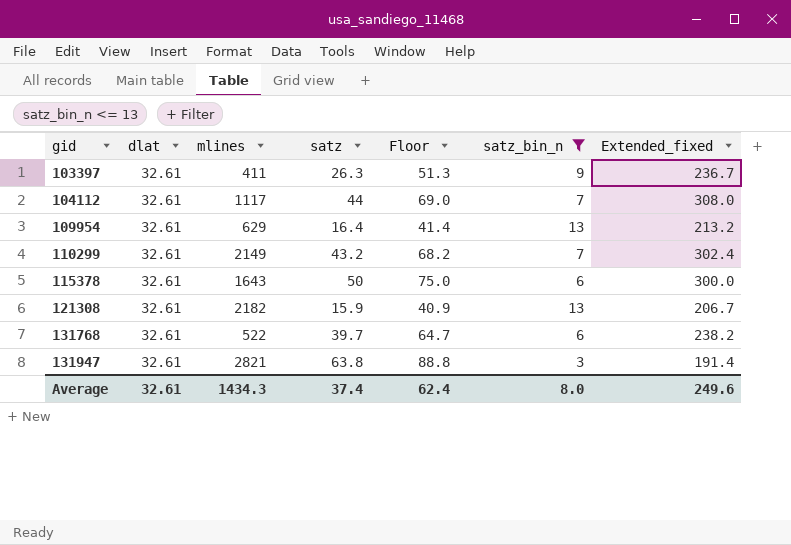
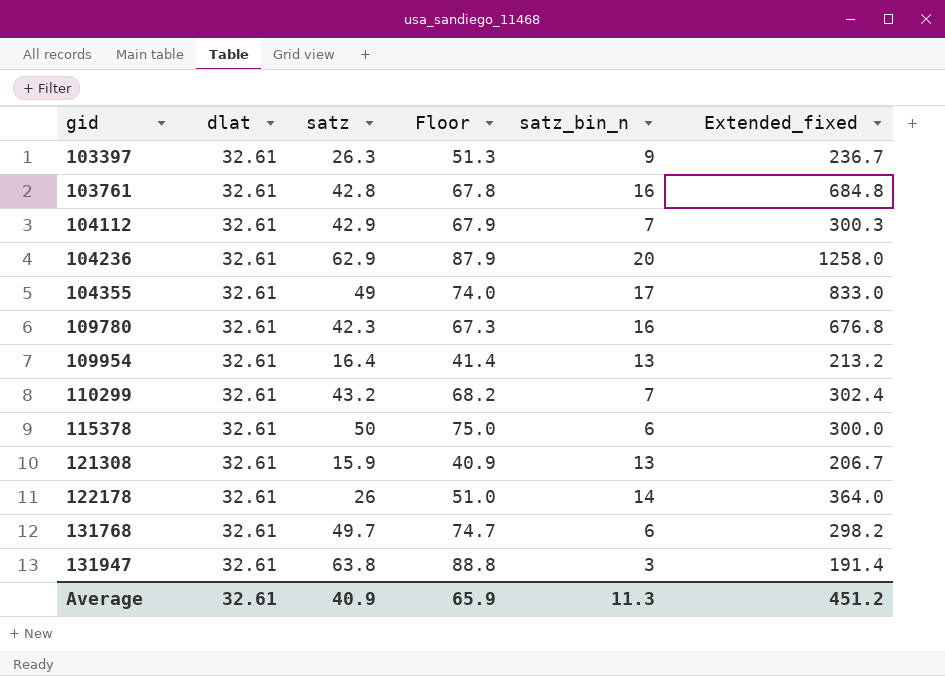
filter: satz_bin_n <= 13 -> none
column mlines | position: 3 -> none
104112 | satz: 44 -> 42.9
104112 | Floor: 69.0 -> 67.9
104112 | Extended_fixed: 308.0 -> 300.3
131768 | satz: 39.7 -> 49.7
131768 | Floor: 64.7 -> 74.7
131768 | Extended_fixed: 238.2 -> 298.2
Average | satz: 37.4 -> 40.9
Average | Floor: 62.4 -> 65.9
Average | satz_bin_n: 8.0 -> 11.3
Average | Extended_fixed: 249.6 -> 451.2

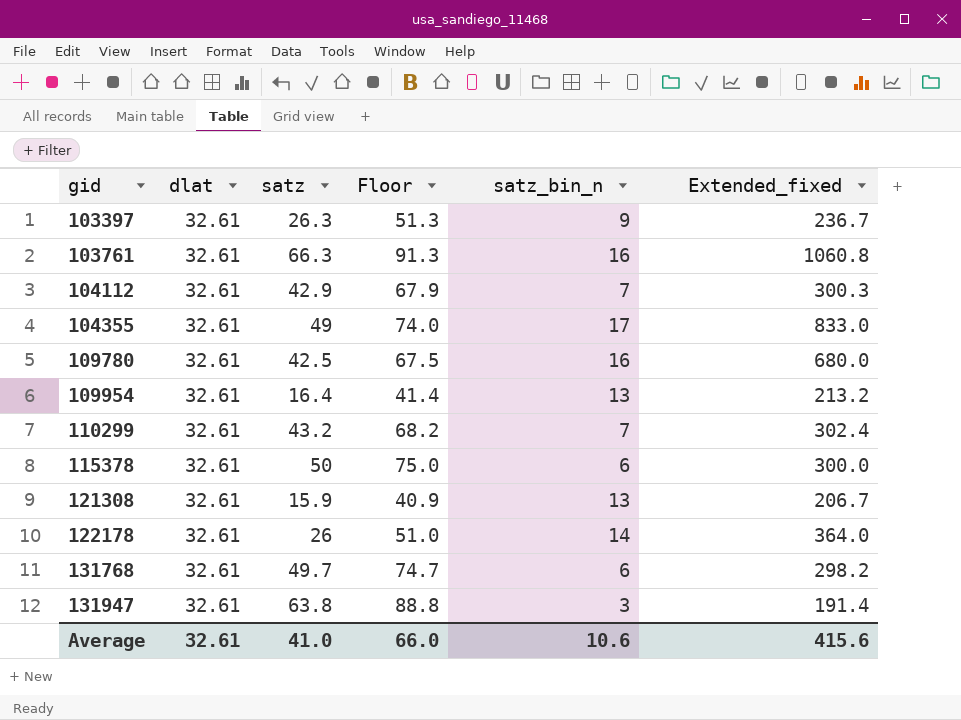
row 104236: 32.61 | 62.9 | 87.9 | 20 | 1258.0 -> none
103761 | satz: 42.8 -> 66.3
103761 | Floor: 67.8 -> 91.3
103761 | Extended_fixed: 684.8 -> 1060.8
109780 | satz: 42.3 -> 42.5
109780 | Floor: 67.3 -> 67.5
109780 | Extended_fixed: 676.8 -> 680.0
Average | satz: 40.9 -> 41.0
Average | Floor: 65.9 -> 66.0
Average | satz_bin_n: 11.3 -> 10.6
Average | Extended_fixed: 451.2 -> 415.6

